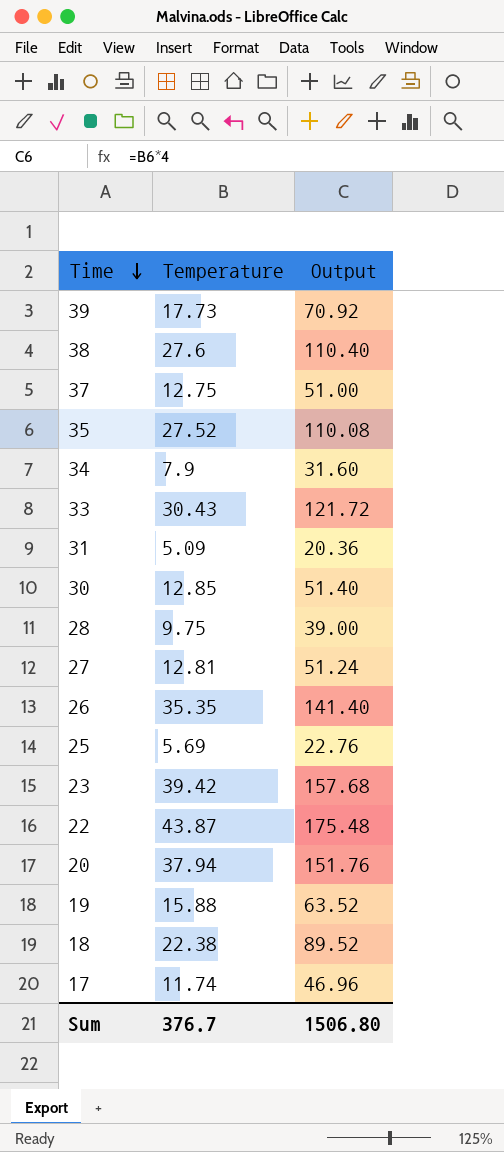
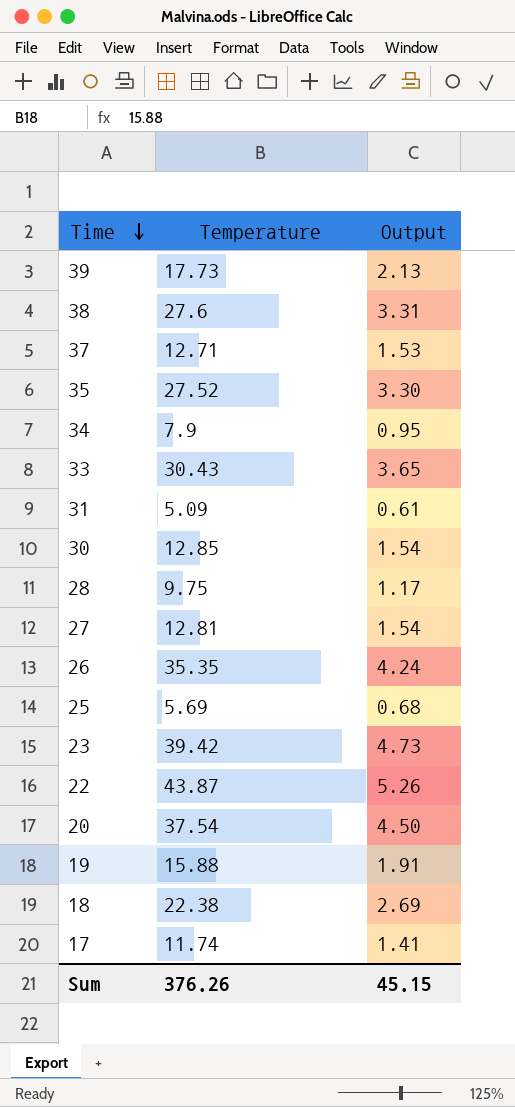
column Output | formula: [Temperature] * 4 -> [Temperature] * 0.12
37 | Temperature: 12.75 -> 12.71
20 | Temperature: 37.94 -> 37.54
Sum | Temperature: 376.7 -> 376.26
Sum | Output: 1506.80 -> 45.15

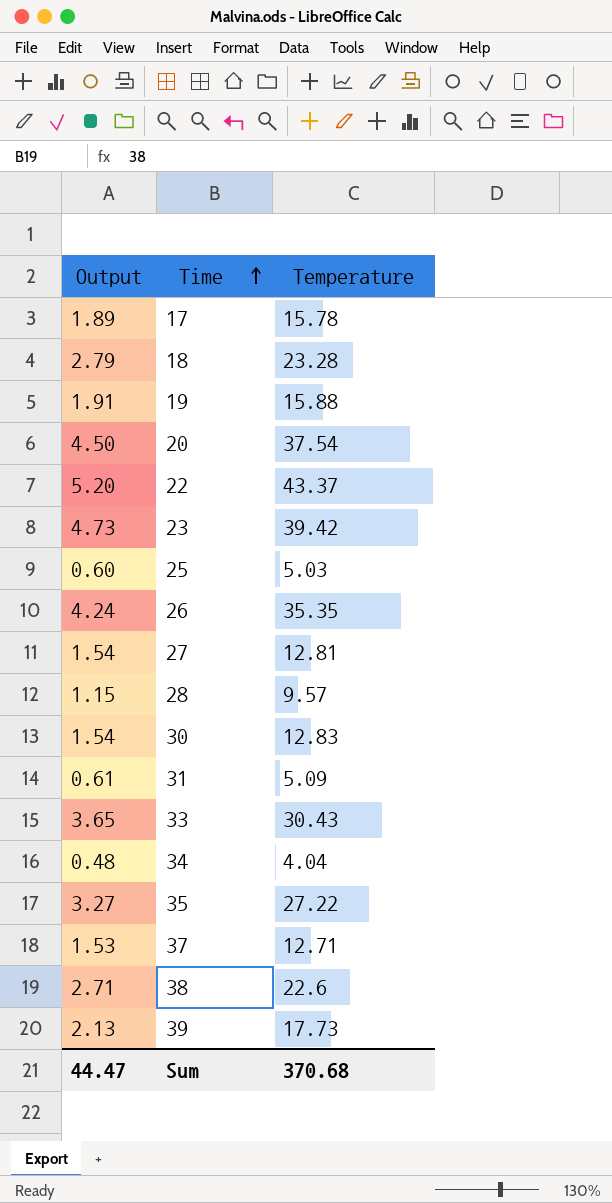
row order: Time descending -> Time ascending
column Output | position: 3 -> 1
17 | Output: 1.41 -> 1.89
17 | Temperature: 11.74 -> 15.78
18 | Output: 2.69 -> 2.79
18 | Temperature: 22.38 -> 23.28
22 | Output: 5.26 -> 5.20
22 | Temperature: 43.87 -> 43.37
25 | Output: 0.68 -> 0.60
25 | Temperature: 5.69 -> 5.03
28 | Output: 1.17 -> 1.15
28 | Temperature: 9.75 -> 9.57
30 | Temperature: 12.85 -> 12.83
34 | Output: 0.95 -> 0.48
34 | Temperature: 7.9 -> 4.04
35 | Output: 3.30 -> 3.27
35 | Temperature: 27.52 -> 27.22
38 | Output: 3.31 -> 2.71
38 | Temperature: 27.6 -> 22.6
Sum | Output: 45.15 -> 44.47
Sum | Temperature: 376.26 -> 370.68

